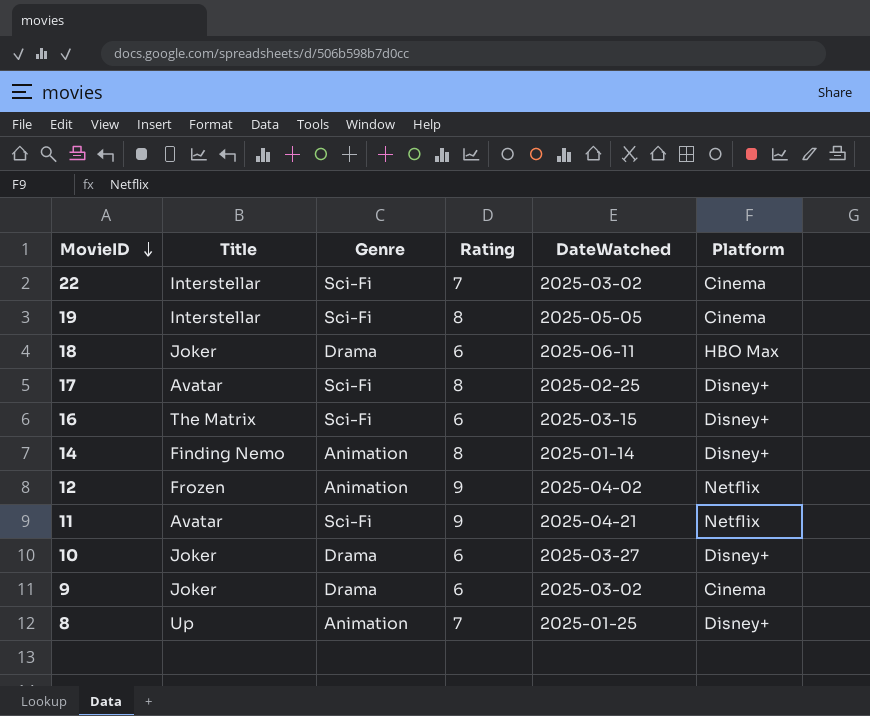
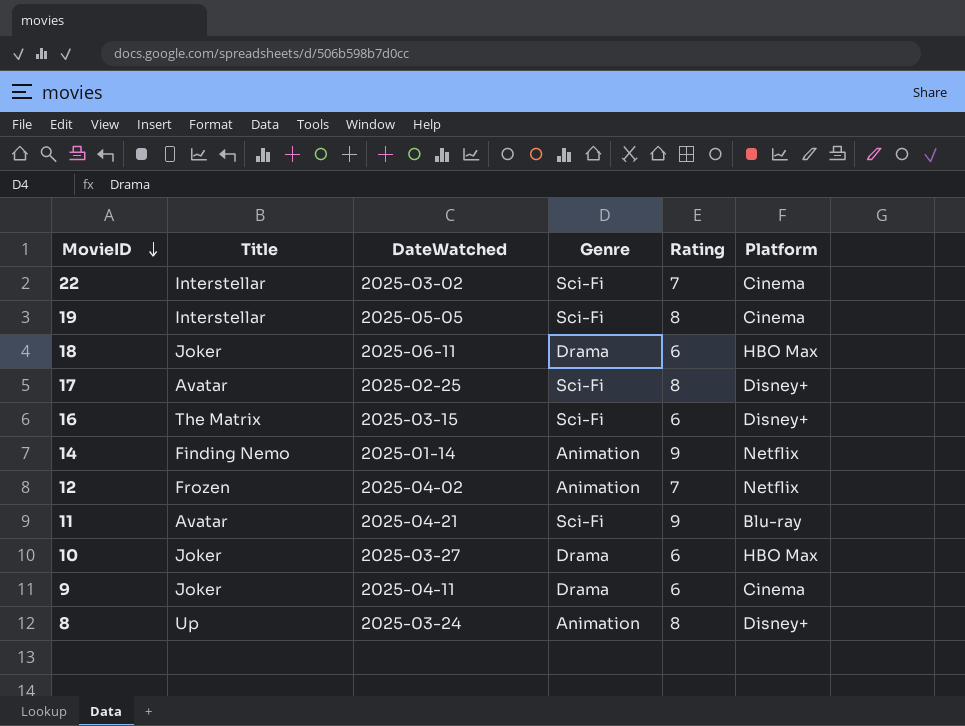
column DateWatched | position: 5 -> 3
14 | Rating: 8 -> 9
14 | Platform: Disney+ -> Netflix
12 | Rating: 9 -> 7
11 | Platform: Netflix -> Blu-ray
10 | Platform: Disney+ -> HBO Max
9 | DateWatched: 2025-03-02 -> 2025-04-11
8 | DateWatched: 2025-01-25 -> 2025-03-24
8 | Rating: 7 -> 8

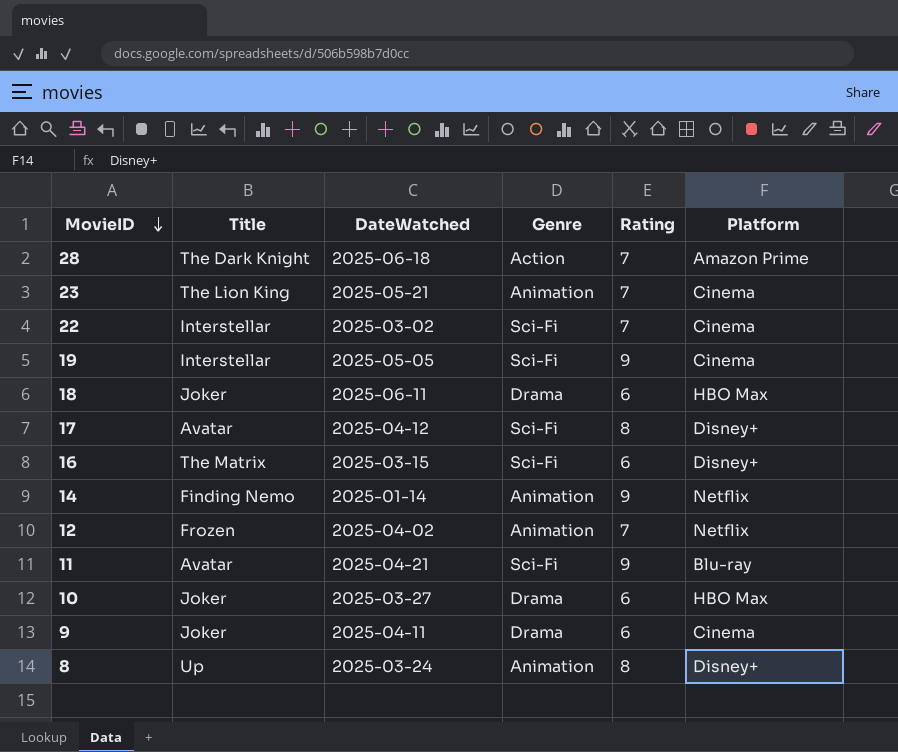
row 28: none -> The Dark Knight | 2025-06-18 | Action | 7 | Amazon Prime
row 23: none -> The Lion King | 2025-05-21 | Animation | 7 | Cinema
19 | Rating: 8 -> 9
17 | DateWatched: 2025-02-25 -> 2025-04-12

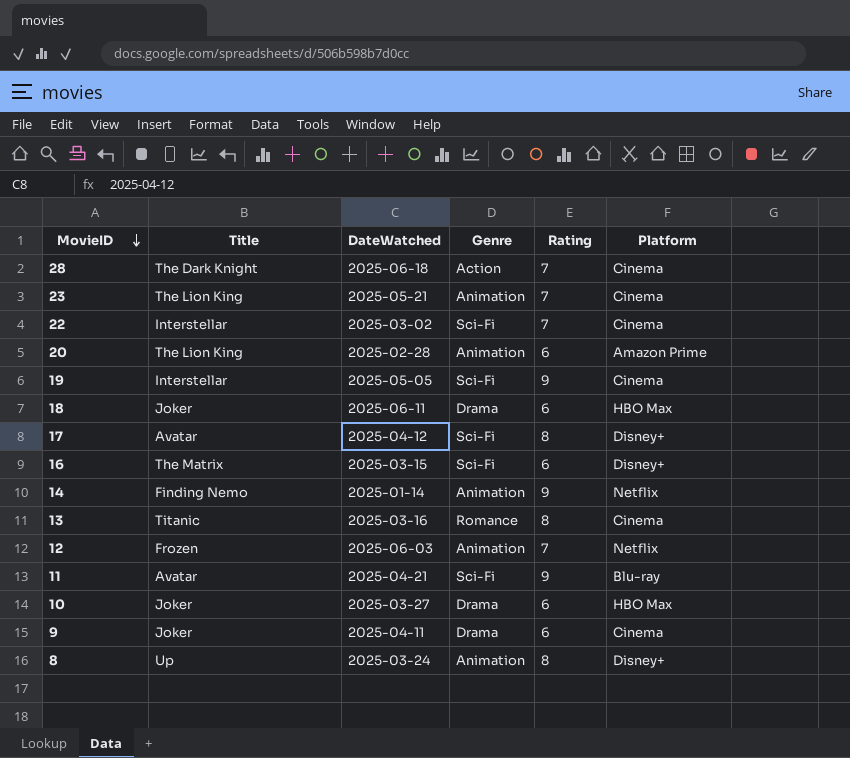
28 | Platform: Amazon Prime -> Cinema
row 20: none -> The Lion King | 2025-02-28 | Animation | 6 | Amazon Prime
row 13: none -> Titanic | 2025-03-16 | Romance | 8 | Cinema
12 | DateWatched: 2025-04-02 -> 2025-06-03

